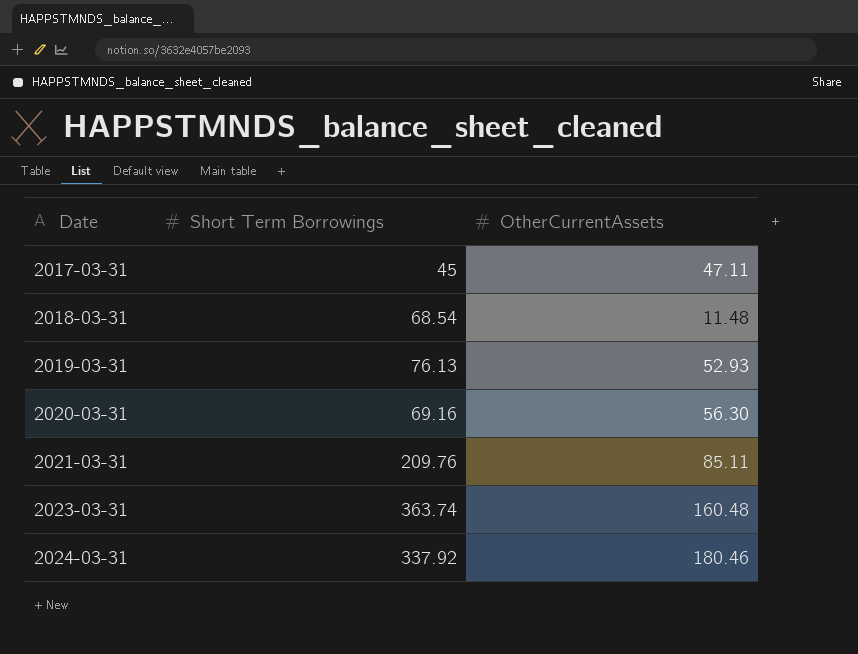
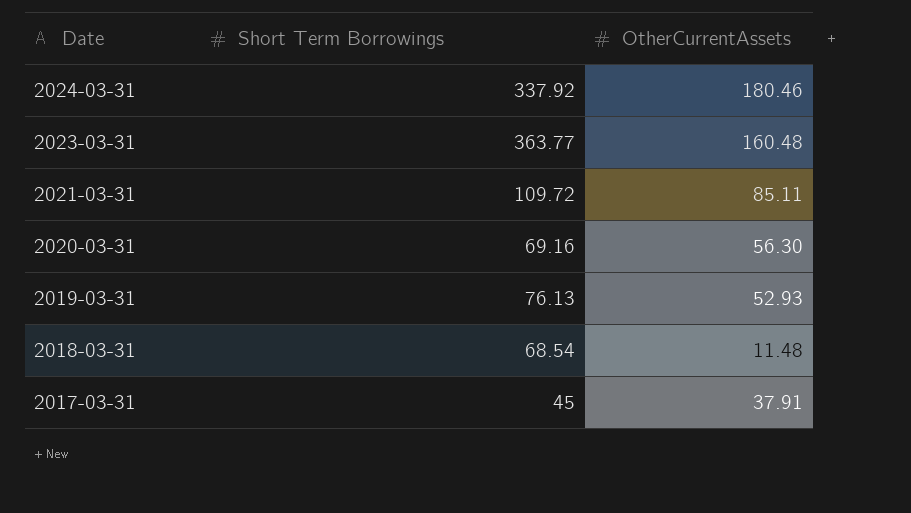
row order: Date ascending -> Date descending
2023-03-31 | Short Term Borrowings: 363.74 -> 363.77
2021-03-31 | Short Term Borrowings: 209.76 -> 109.72
2017-03-31 | OtherCurrentAssets: 47.11 -> 37.91

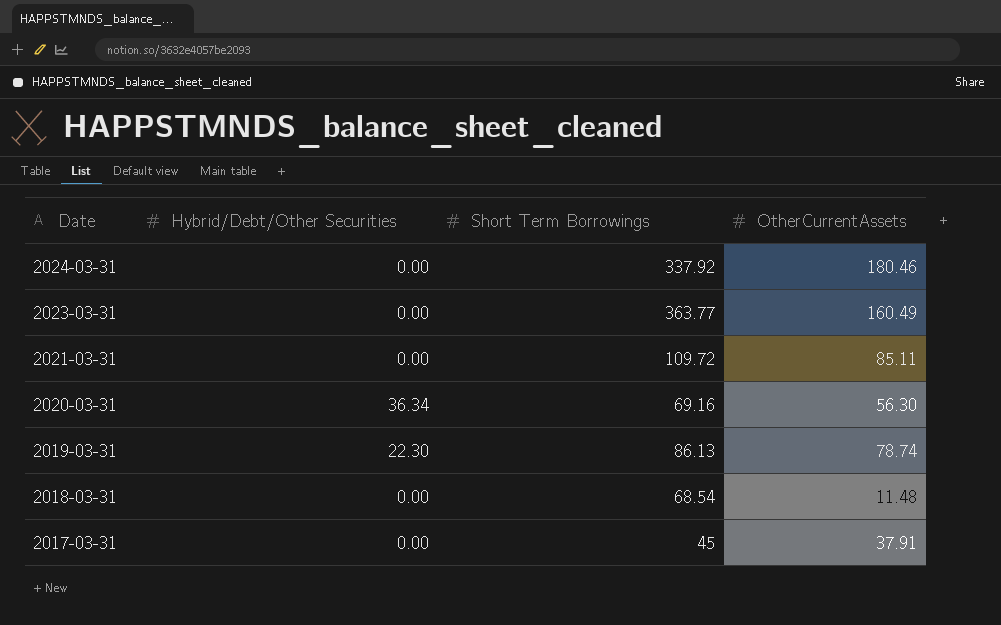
column Hybrid/Debt/Other Securities | position: none -> 2
2023-03-31 | OtherCurrentAssets: 160.48 -> 160.49
2019-03-31 | Short Term Borrowings: 76.13 -> 86.13
2019-03-31 | OtherCurrentAssets: 52.93 -> 78.74

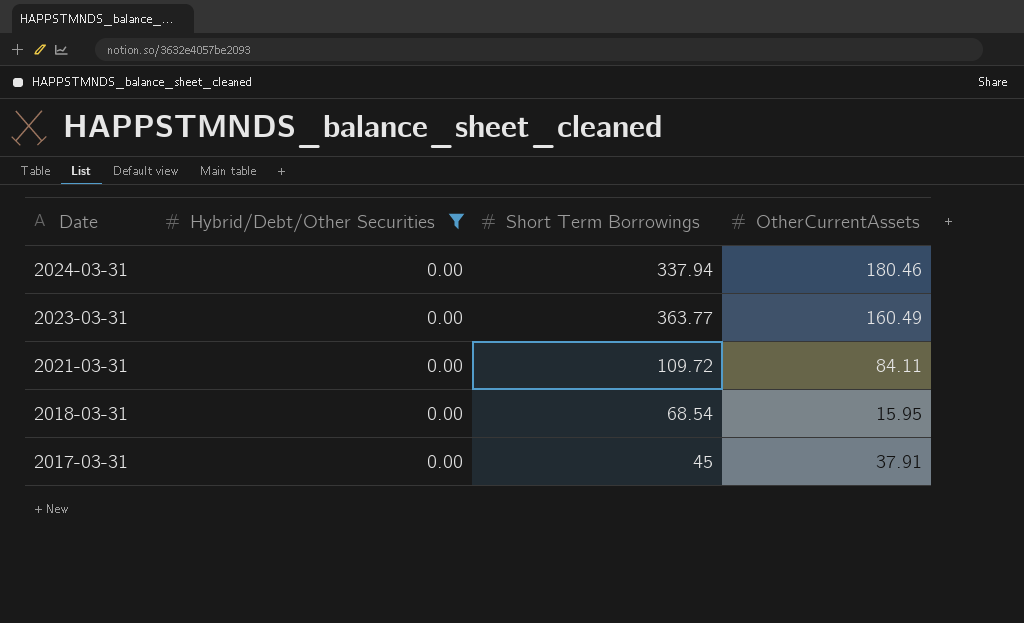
filter: none -> Hybrid/Debt/Other Securities = 0.00
2024-03-31 | Short Term Borrowings: 337.92 -> 337.94
2021-03-31 | OtherCurrentAssets: 85.11 -> 84.11
2018-03-31 | OtherCurrentAssets: 11.48 -> 15.95

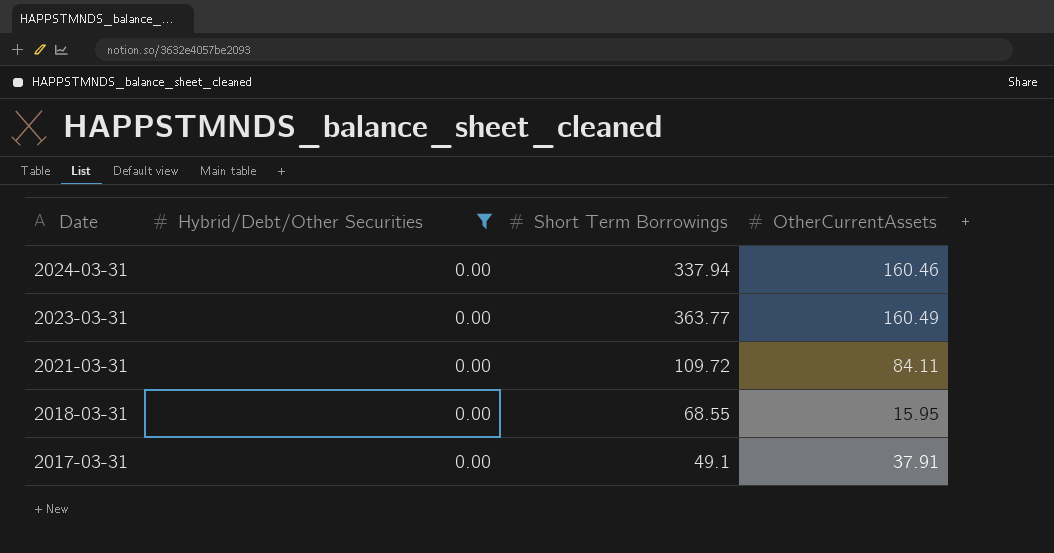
2024-03-31 | OtherCurrentAssets: 180.46 -> 160.46
2018-03-31 | Short Term Borrowings: 68.54 -> 68.55
2017-03-31 | Short Term Borrowings: 45 -> 49.1

